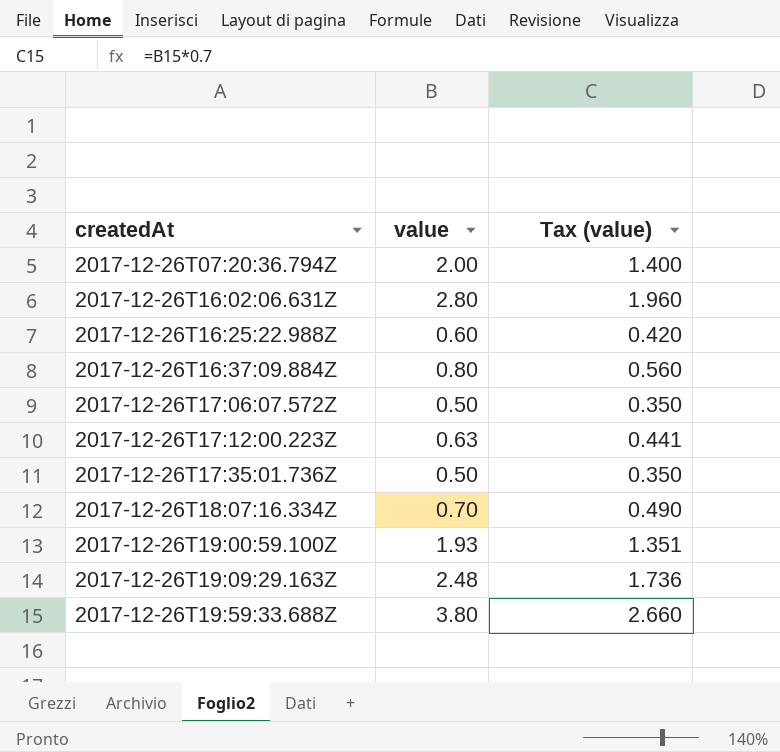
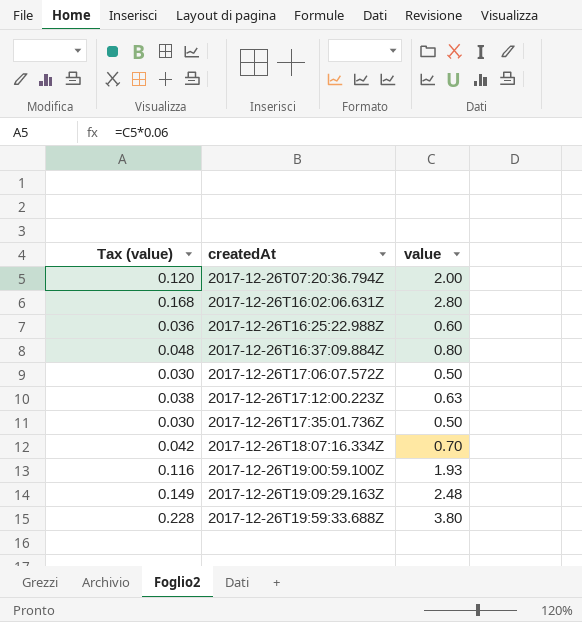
column Tax (value) | formula: [value] * 0.7 -> [value] * 0.06
column Tax (value) | position: 3 -> 1

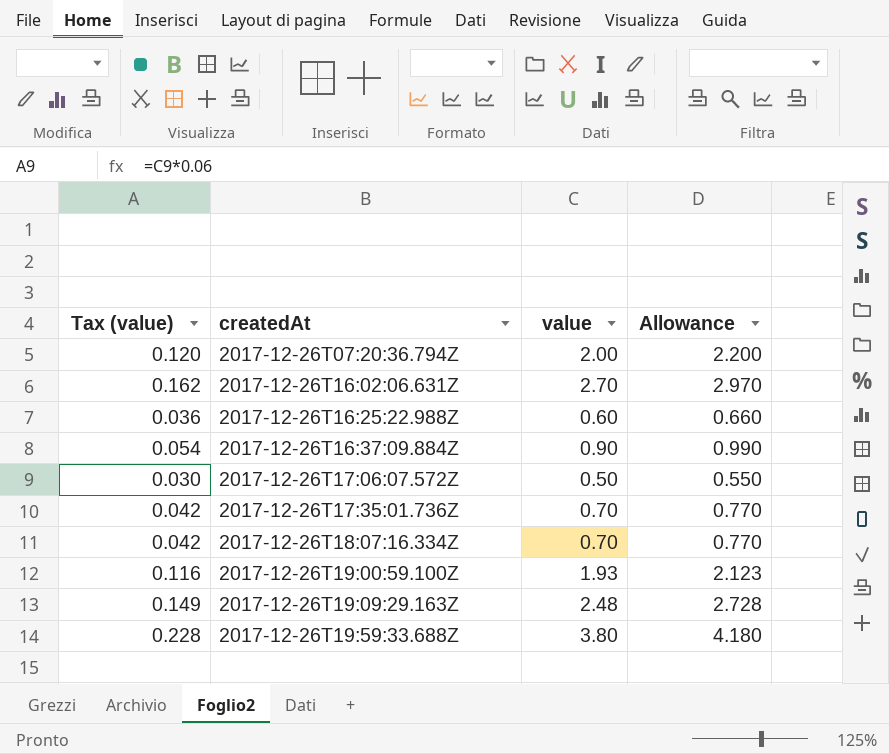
column Allowance | formula: none -> [value] * 1.1
row 2017-12-26T17:12:00.223Z: 0.038 | 0.63 -> none
2017-12-26T16:02:06.631Z | Tax (value): 0.168 -> 0.162
2017-12-26T16:02:06.631Z | value: 2.80 -> 2.70
2017-12-26T16:37:09.884Z | Tax (value): 0.048 -> 0.054
2017-12-26T16:37:09.884Z | value: 0.80 -> 0.90
2017-12-26T17:35:01.736Z | Tax (value): 0.030 -> 0.042
2017-12-26T17:35:01.736Z | value: 0.50 -> 0.70

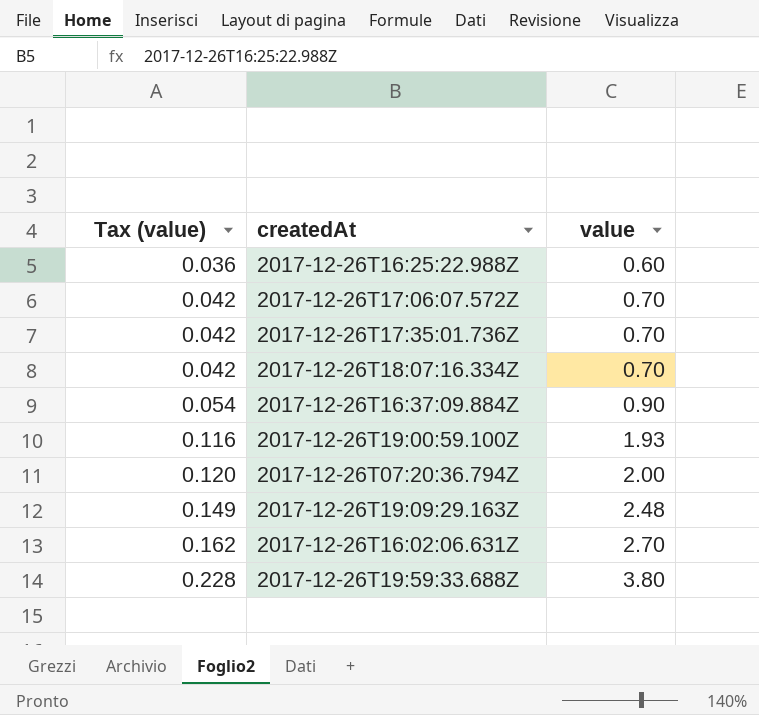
row order: createdAt ascending -> Tax (value) ascending
column Allowance | formula: [value] * 1.1 -> none
2017-12-26T17:06:07.572Z | Tax (value): 0.030 -> 0.042
2017-12-26T17:06:07.572Z | value: 0.50 -> 0.70

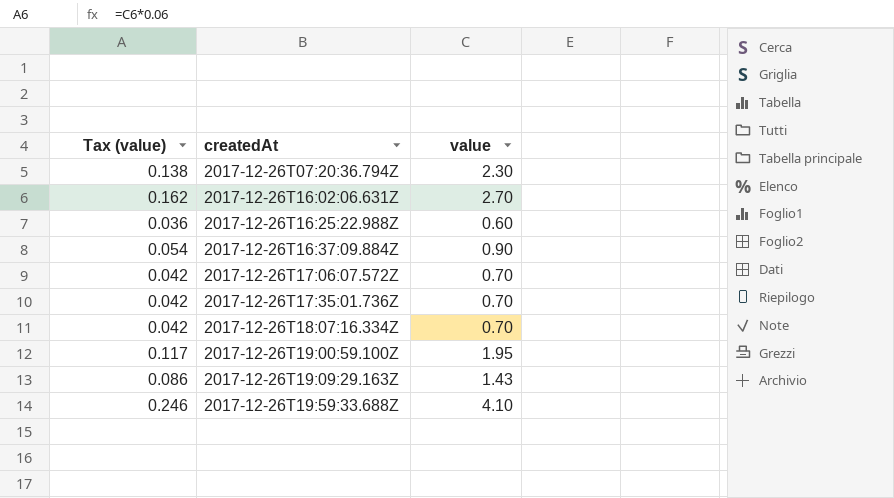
row order: Tax (value) ascending -> createdAt ascending
2017-12-26T07:20:36.794Z | Tax (value): 0.120 -> 0.138
2017-12-26T07:20:36.794Z | value: 2.00 -> 2.30
2017-12-26T19:00:59.100Z | Tax (value): 0.116 -> 0.117
2017-12-26T19:00:59.100Z | value: 1.93 -> 1.95
2017-12-26T19:09:29.163Z | Tax (value): 0.149 -> 0.086
2017-12-26T19:09:29.163Z | value: 2.48 -> 1.43
2017-12-26T19:59:33.688Z | Tax (value): 0.228 -> 0.246
2017-12-26T19:59:33.688Z | value: 3.80 -> 4.10

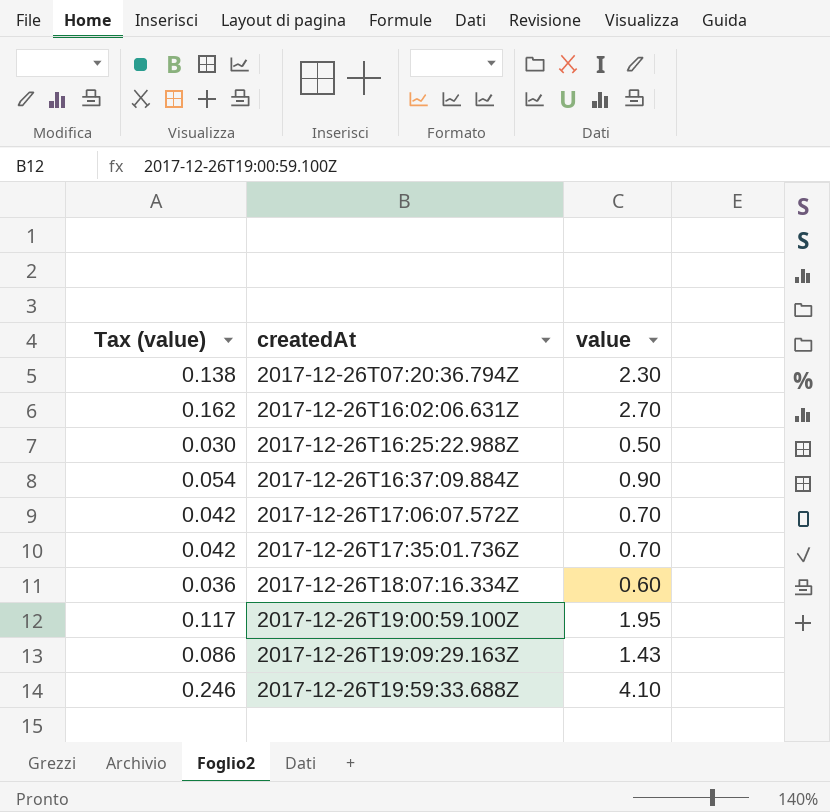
2017-12-26T16:25:22.988Z | Tax (value): 0.036 -> 0.030
2017-12-26T16:25:22.988Z | value: 0.60 -> 0.50
2017-12-26T18:07:16.334Z | Tax (value): 0.042 -> 0.036
2017-12-26T18:07:16.334Z | value: 0.70 -> 0.60

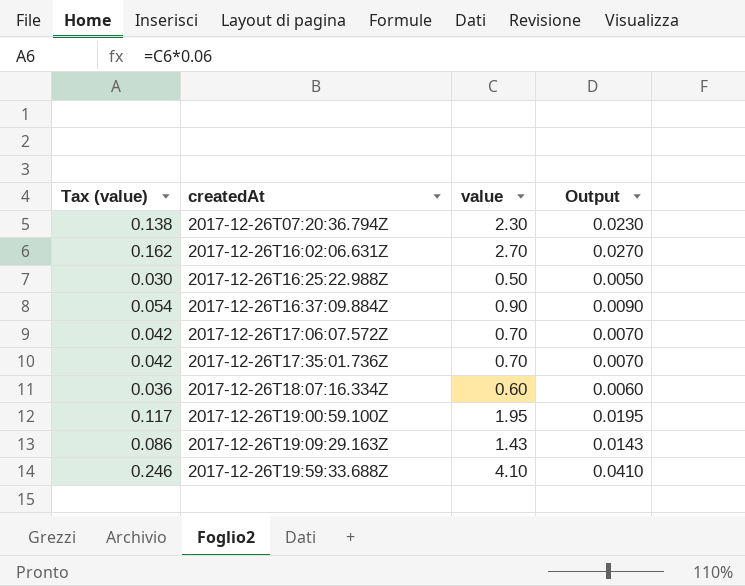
column Output | formula: none -> [value] * 0.01

